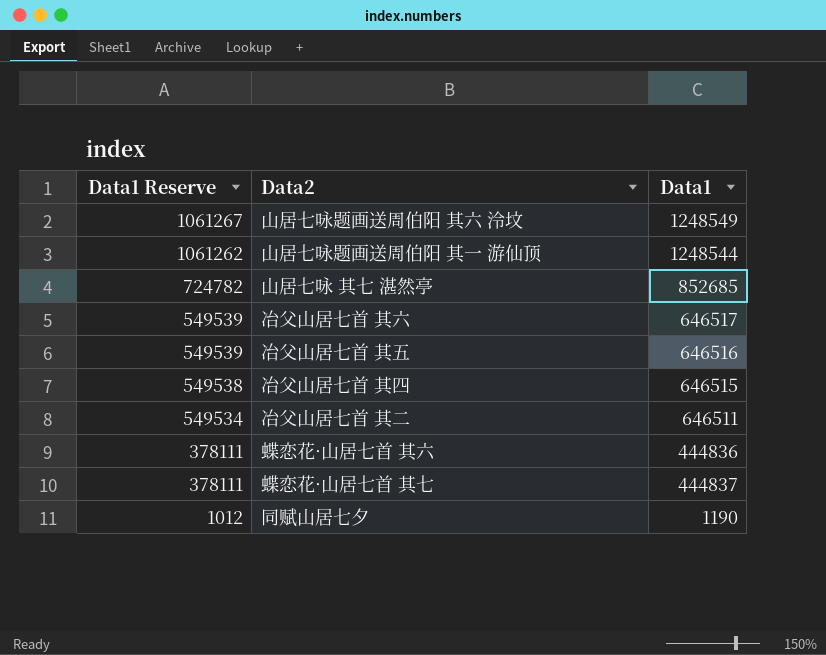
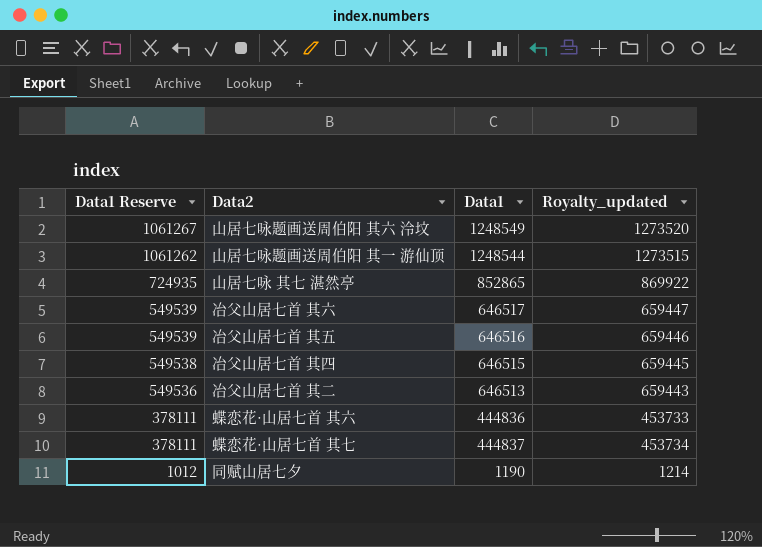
column Royalty_updated | formula: none -> [Data1] * 1.02
山居七咏 其七 湛然亭 | Data1 Reserve: 724782 -> 724935
山居七咏 其七 湛然亭 | Data1: 852685 -> 852865
冶父山居七首 其二 | Data1 Reserve: 549534 -> 549536
冶父山居七首 其二 | Data1: 646511 -> 646513

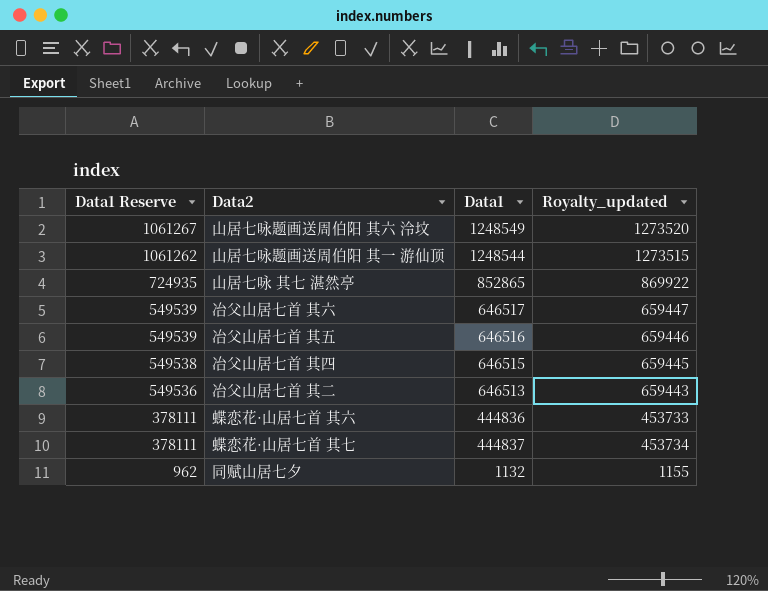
同赋山居七夕 | Data1 Reserve: 1012 -> 962
同赋山居七夕 | Data1: 1190 -> 1132
同赋山居七夕 | Royalty_updated: 1214 -> 1155

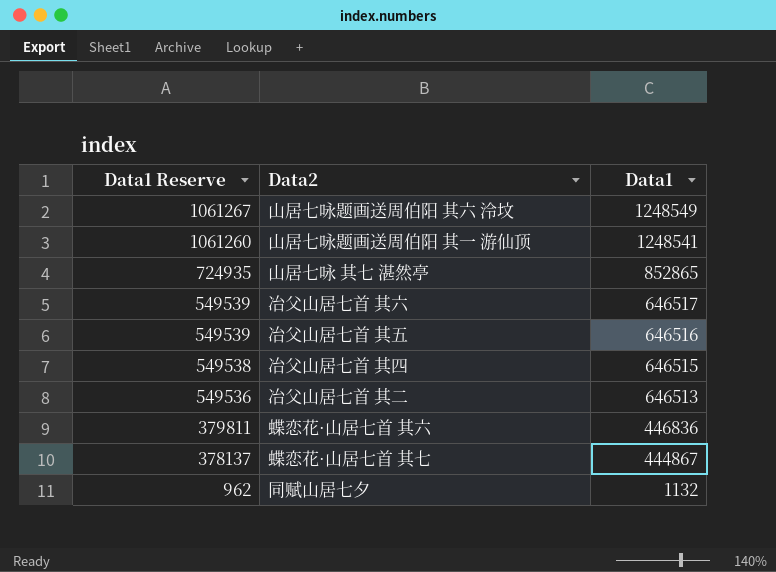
column Royalty_updated | formula: [Data1] * 1.02 -> none
山居七咏题画送周伯阳 其一 游仙顶 | Data1 Reserve: 1061262 -> 1061260
山居七咏题画送周伯阳 其一 游仙顶 | Data1: 1248544 -> 1248541
蝶恋花·山居七首 其六 | Data1 Reserve: 378111 -> 379811
蝶恋花·山居七首 其六 | Data1: 444836 -> 446836
蝶恋花·山居七首 其七 | Data1 Reserve: 378111 -> 378137
蝶恋花·山居七首 其七 | Data1: 444837 -> 444867

